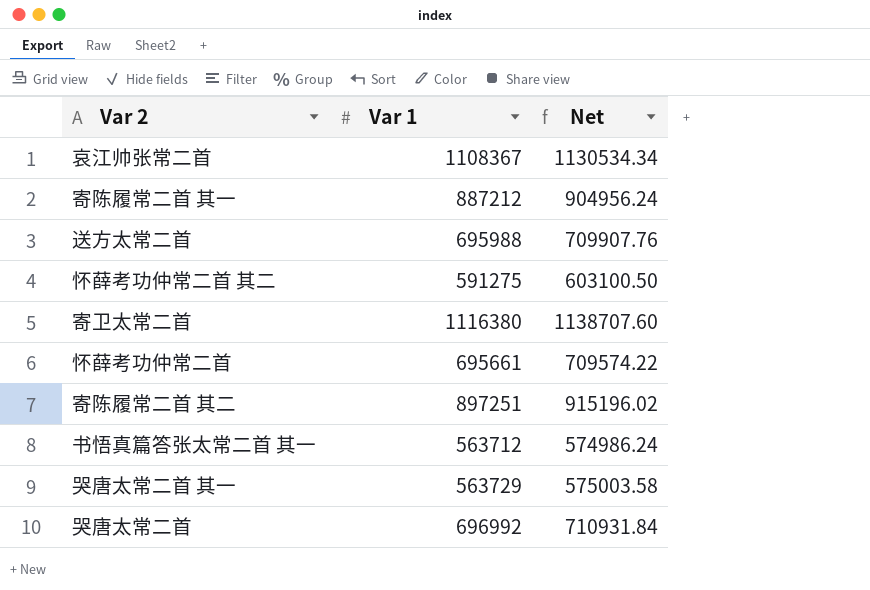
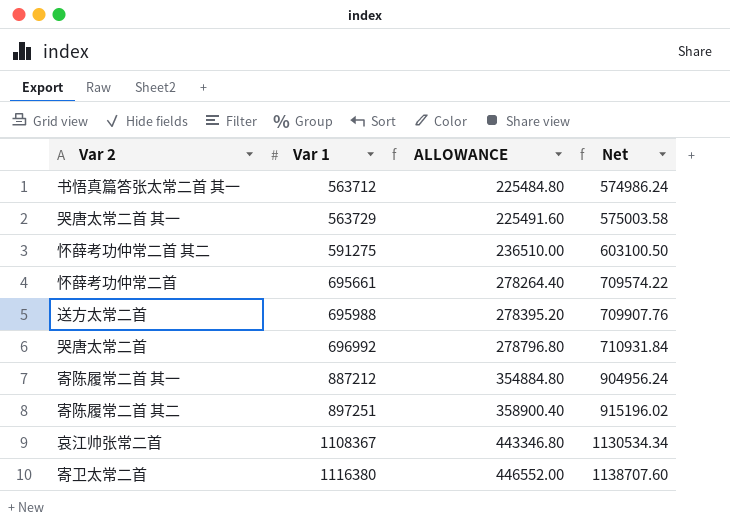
row order: none -> Var 1 ascending
column ALLOWANCE | formula: none -> [Var 1] * 0.4

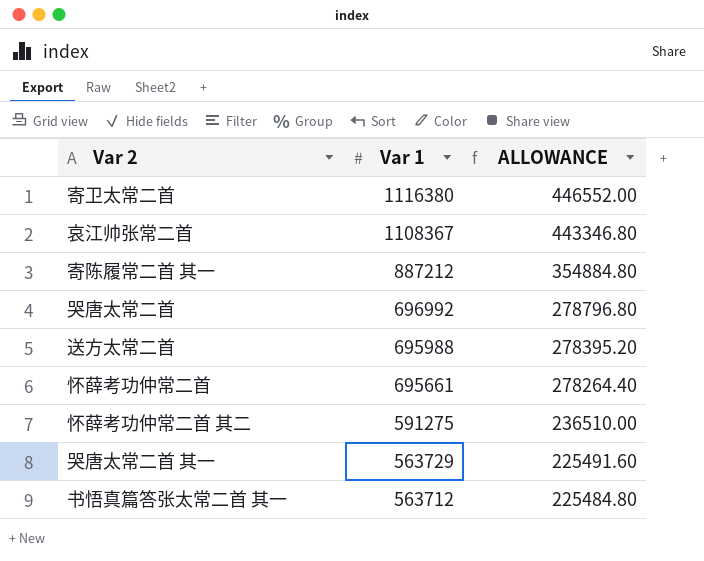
row order: Var 1 ascending -> Var 1 descending
column Net | formula: [Var 1] * 1.02 -> none
row 寄陈履常二首 其二: 897251 | 358900.40 | 915196.02 -> none

